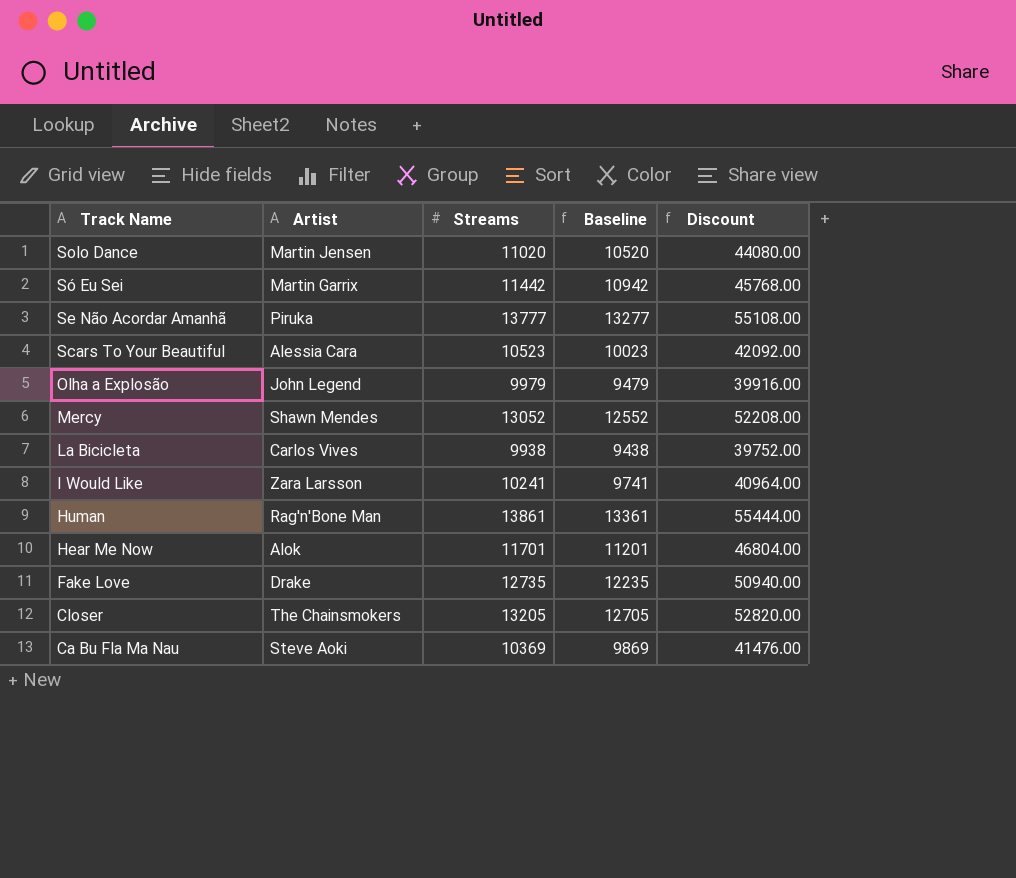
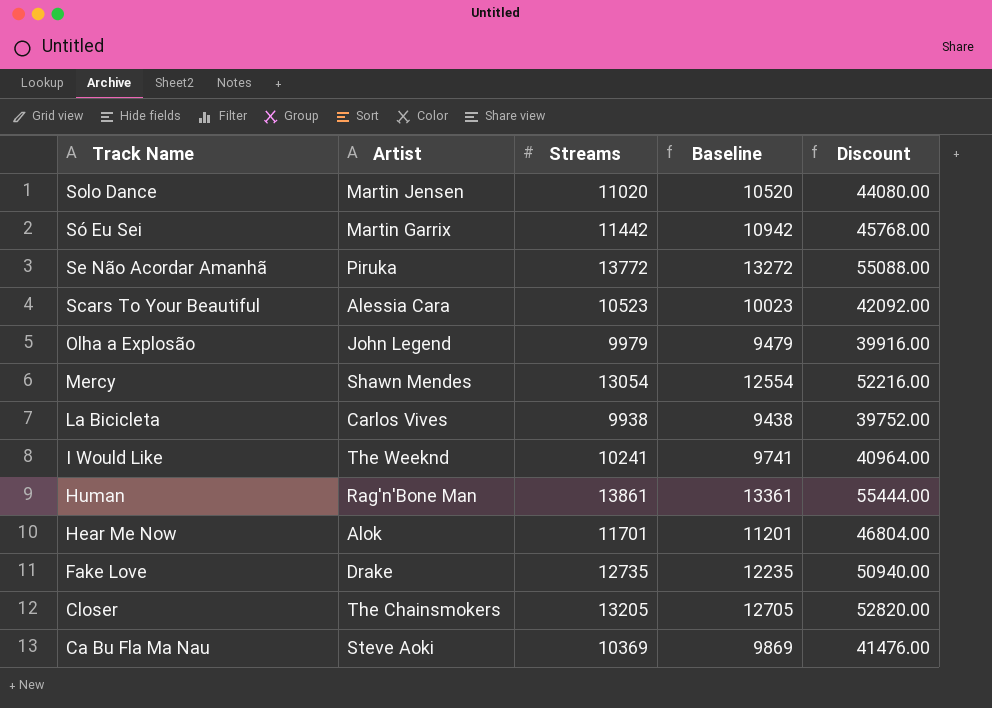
Se Não Acordar Amanhã | Streams: 13777 -> 13772
Se Não Acordar Amanhã | Baseline: 13277 -> 13272
Se Não Acordar Amanhã | Discount: 55108.00 -> 55088.00
Mercy | Streams: 13052 -> 13054
Mercy | Baseline: 12552 -> 12554
Mercy | Discount: 52208.00 -> 52216.00
I Would Like | Artist: Zara Larsson -> The Weeknd

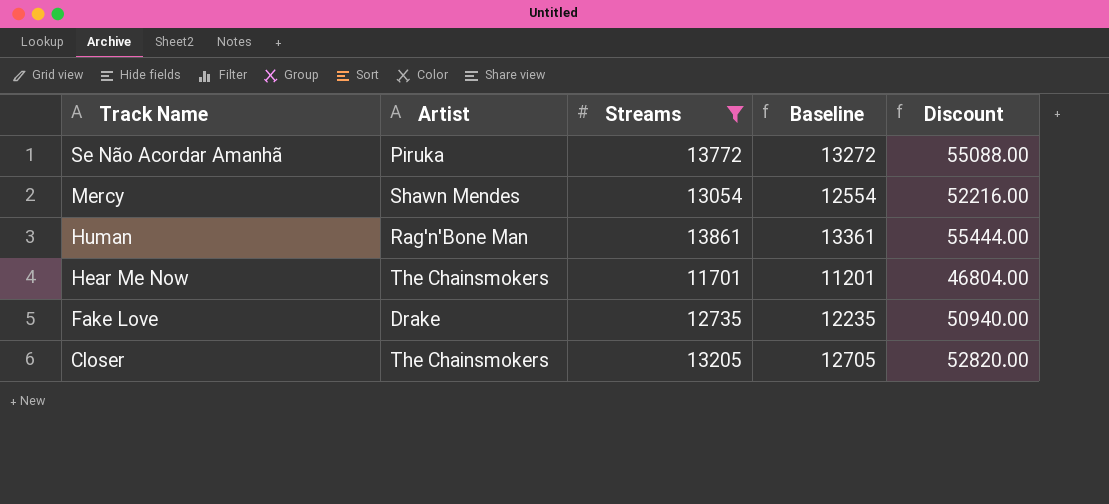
filter: none -> Streams >= 11701
Hear Me Now | Artist: Alok -> The Chainsmokers

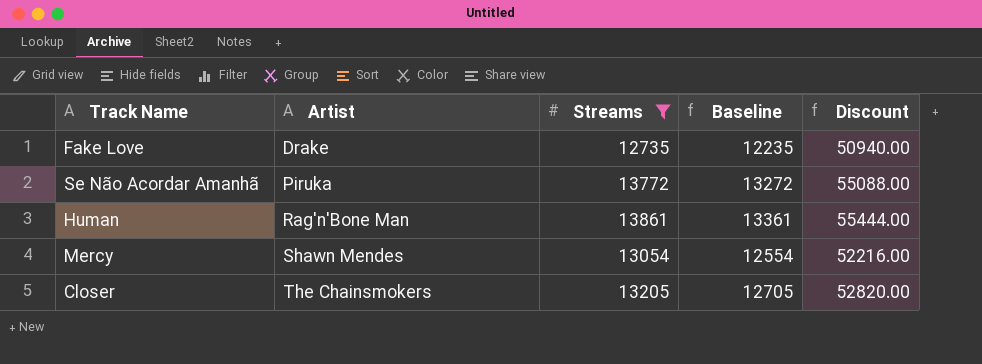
row order: Track Name descending -> Artist ascending
row Hear Me Now: The Chainsmokers | 11701 | 11201 | 46804.00 -> none

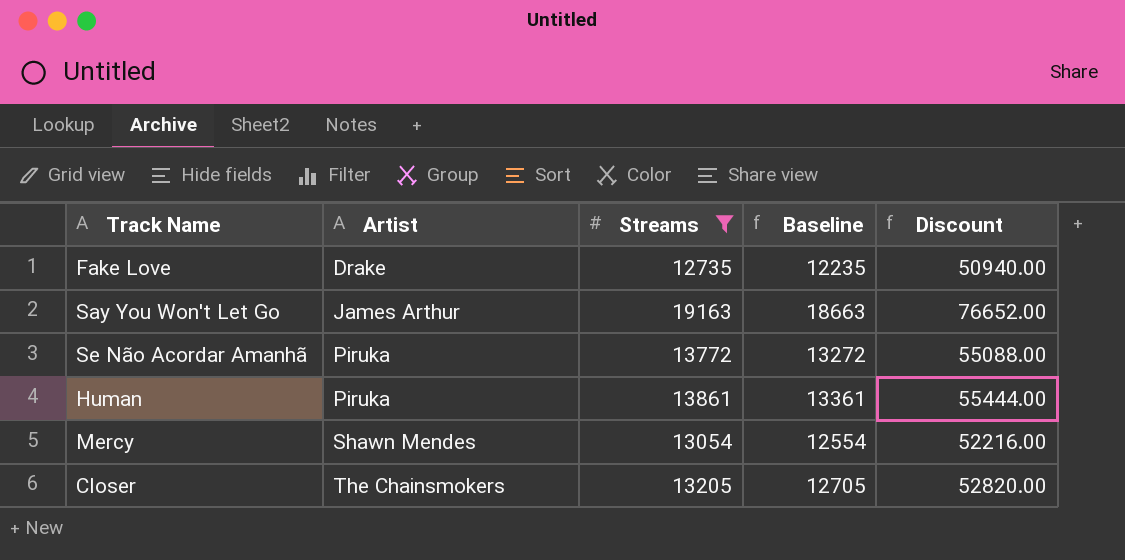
row Say You Won't Let Go: none -> James Arthur | 19163 | 18663 | 76652.00
Human | Artist: Rag'n'Bone Man -> Piruka

